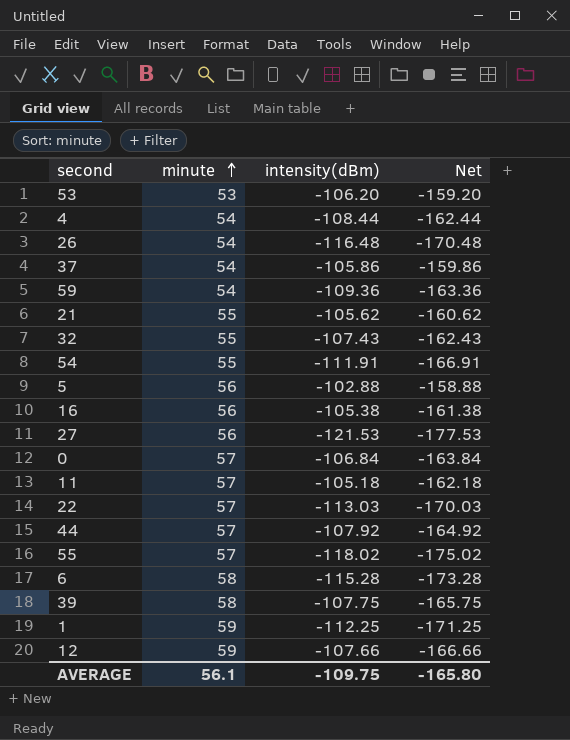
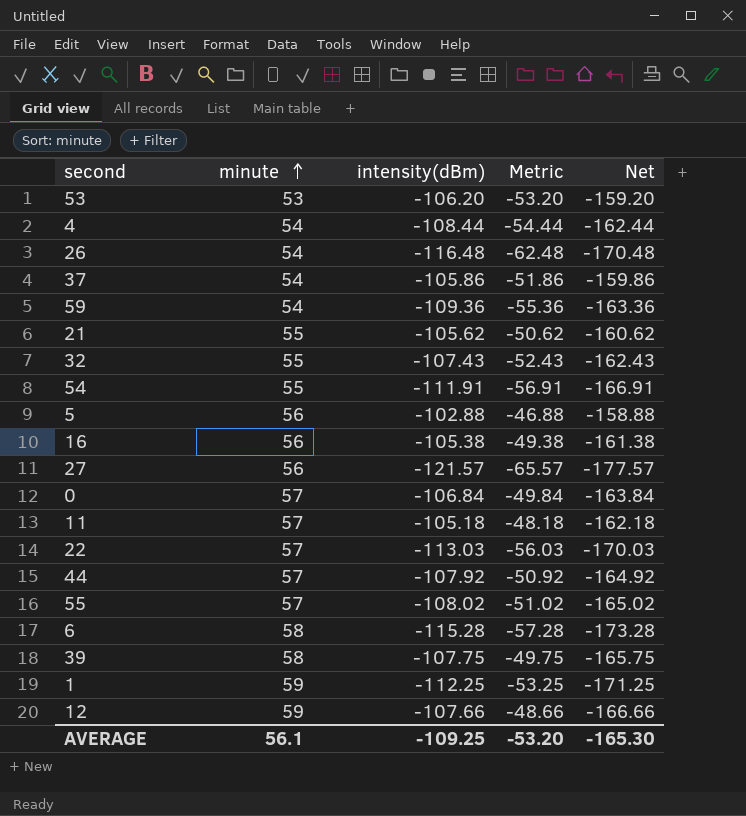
column Metric | formula: none -> [minute] + [intensity(dBm)]
27 | intensity(dBm): -121.53 -> -121.57
27 | Net: -177.53 -> -177.57
55 | intensity(dBm): -118.02 -> -108.02
55 | Net: -175.02 -> -165.02
AVERAGE | intensity(dBm): -109.75 -> -109.25
AVERAGE | Net: -165.80 -> -165.30

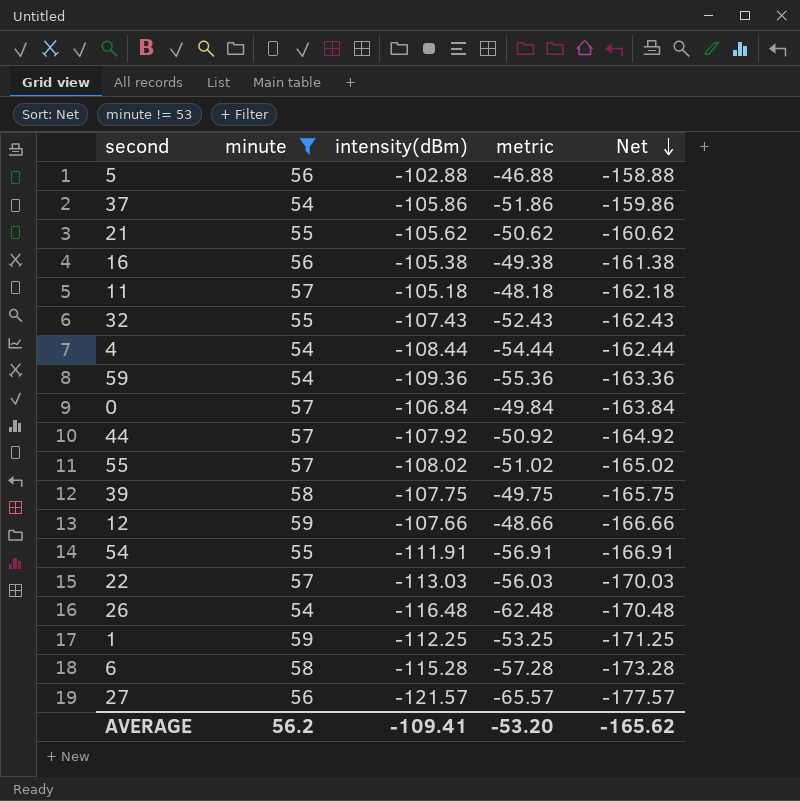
filter: none -> minute != 53
row order: minute ascending -> Net descending
column name: Metric -> metric
AVERAGE | minute: 56.1 -> 56.2
AVERAGE | intensity(dBm): -109.25 -> -109.41
AVERAGE | Net: -165.30 -> -165.62

